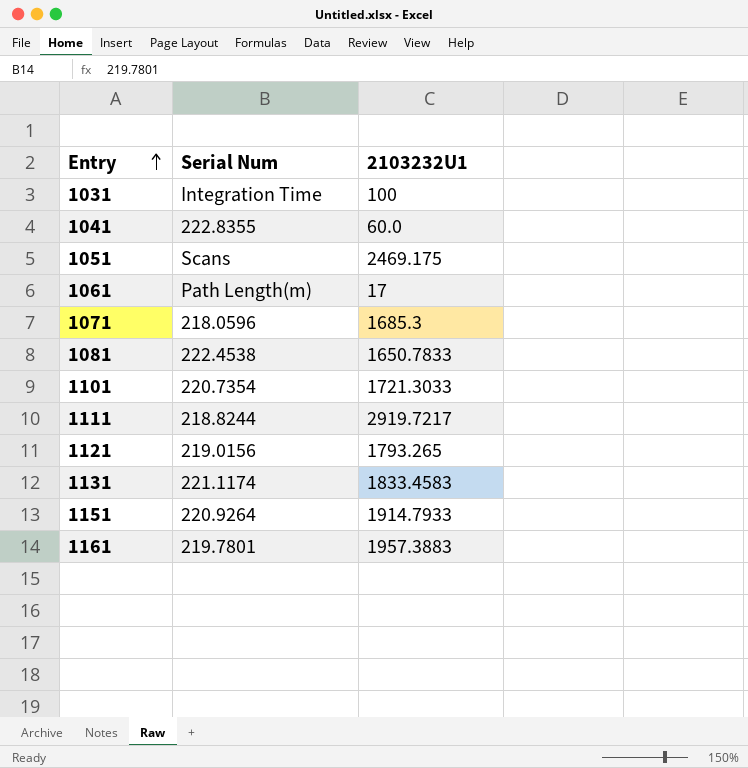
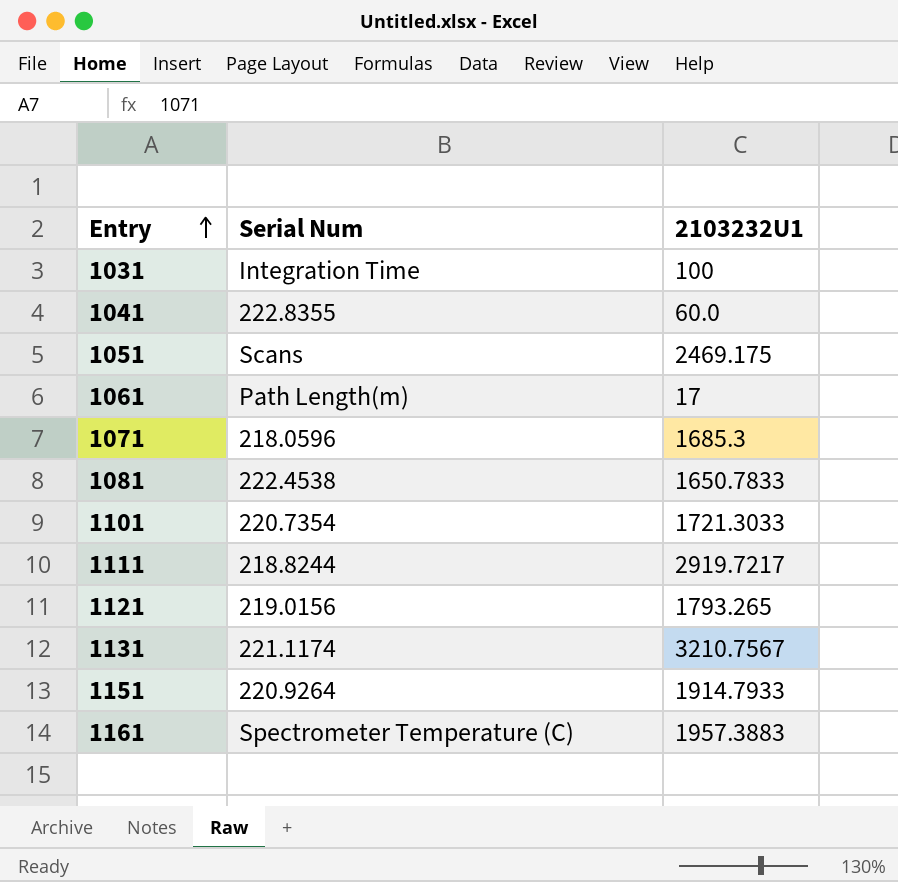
1131 | 2103232U1: 1833.4583 -> 3210.7567
1161 | Serial Num: 219.7801 -> Spectrometer Temperature (C)

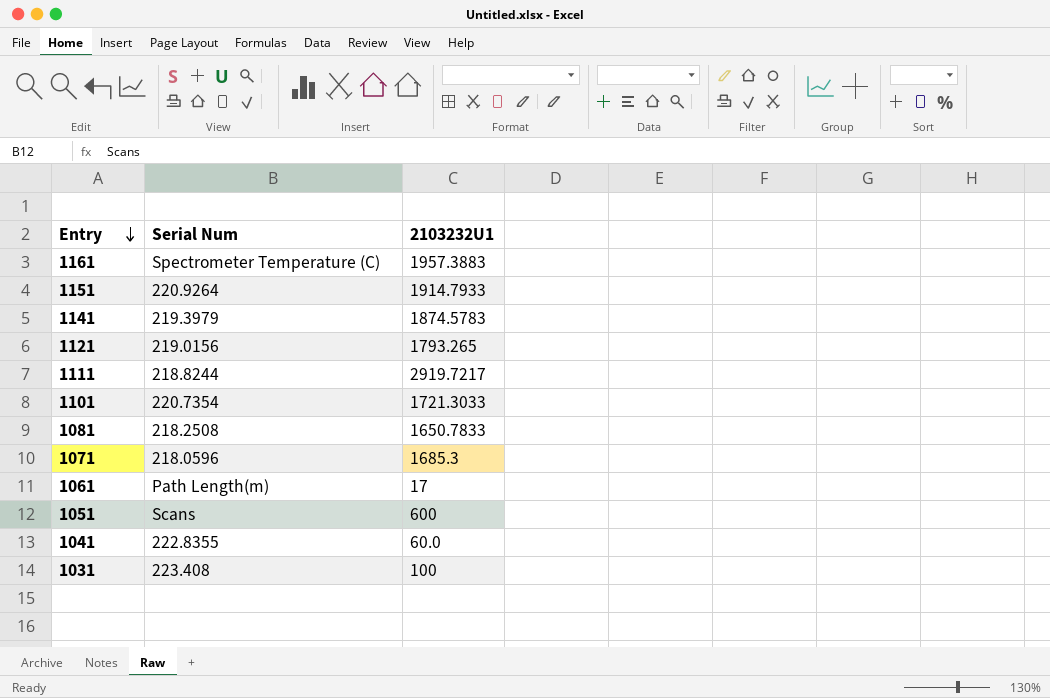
row order: Entry ascending -> Entry descending
row 1131: 221.1174 | 3210.7567 -> none
row 1141: none -> 219.3979 | 1874.5783
1081 | Serial Num: 222.4538 -> 218.2508
1051 | 2103232U1: 2469.175 -> 600
1031 | Serial Num: Integration Time -> 223.408

